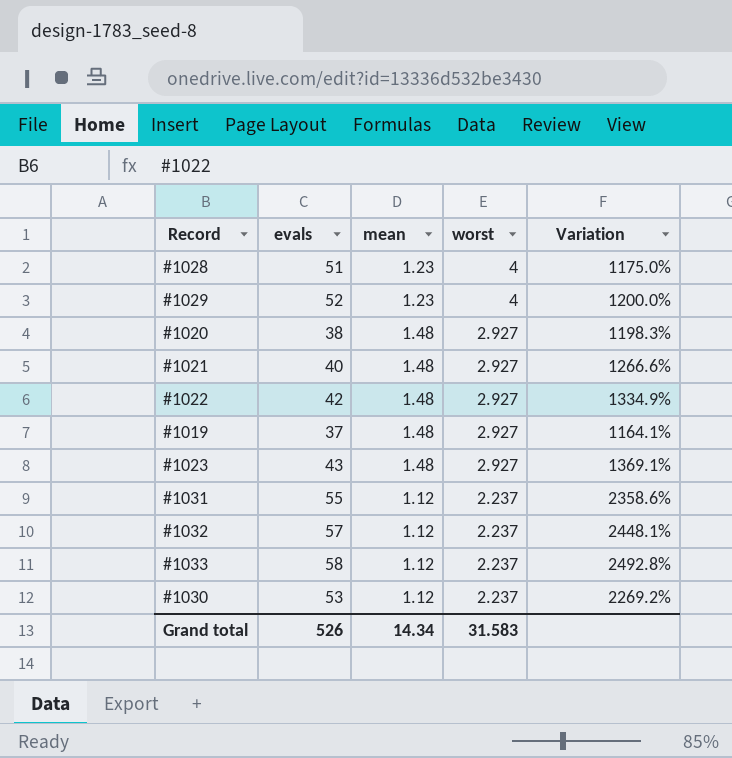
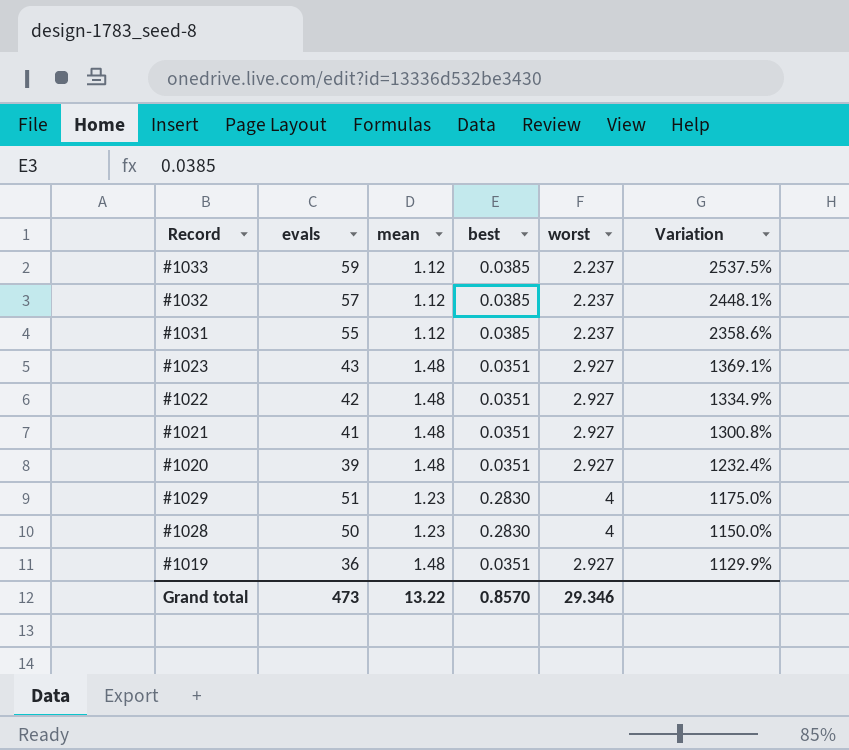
row order: worst descending -> Variation descending
column best | position: none -> 4
row #1030: 53 | 1.12 | 2.237 | 2269.2% -> none
#1033 | evals: 58 -> 59
#1033 | Variation: 2492.8% -> 2537.5%
#1021 | evals: 40 -> 41
#1021 | Variation: 1266.6% -> 1300.8%
#1020 | evals: 38 -> 39
#1020 | Variation: 1198.3% -> 1232.4%
#1029 | evals: 52 -> 51
#1029 | Variation: 1200.0% -> 1175.0%
#1028 | evals: 51 -> 50
#1028 | Variation: 1175.0% -> 1150.0%
#1019 | evals: 37 -> 36
#1019 | Variation: 1164.1% -> 1129.9%
Grand total | evals: 526 -> 473
Grand total | mean: 14.34 -> 13.22
Grand total | worst: 31.583 -> 29.346

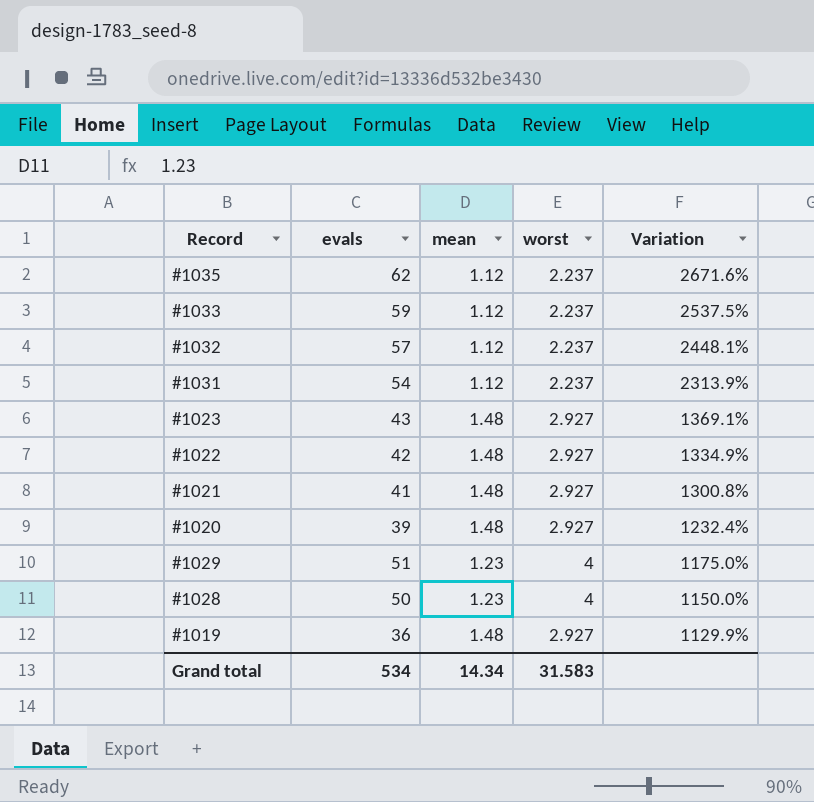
column best | position: 4 -> none
row #1035: none -> 62 | 1.12 | 2.237 | 2671.6%
#1031 | evals: 55 -> 54
#1031 | Variation: 2358.6% -> 2313.9%
Grand total | evals: 473 -> 534
Grand total | mean: 13.22 -> 14.34
Grand total | worst: 29.346 -> 31.583

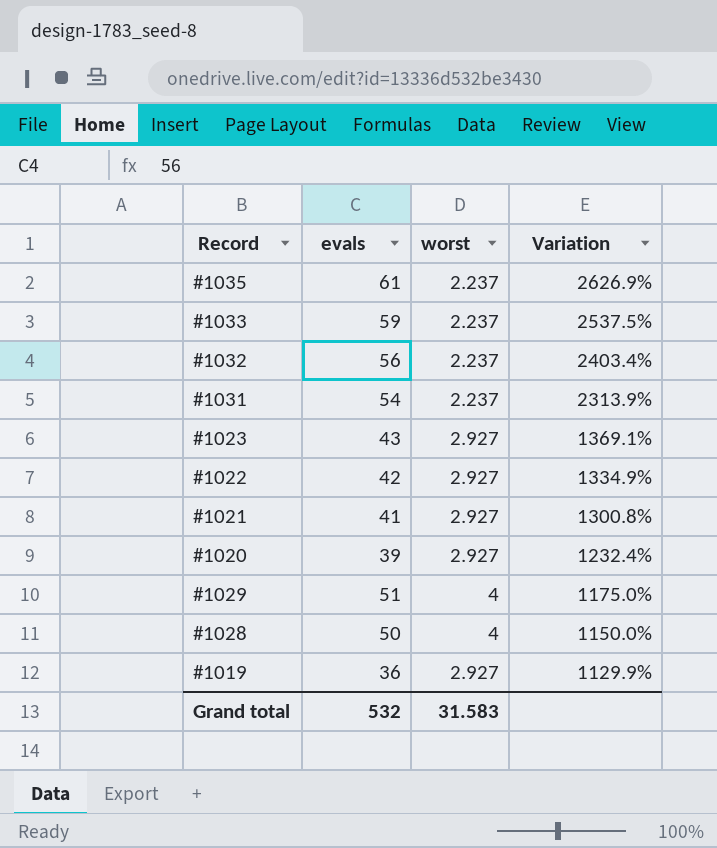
column mean | position: 3 -> none
#1035 | evals: 62 -> 61
#1035 | Variation: 2671.6% -> 2626.9%
#1032 | evals: 57 -> 56
#1032 | Variation: 2448.1% -> 2403.4%
Grand total | evals: 534 -> 532

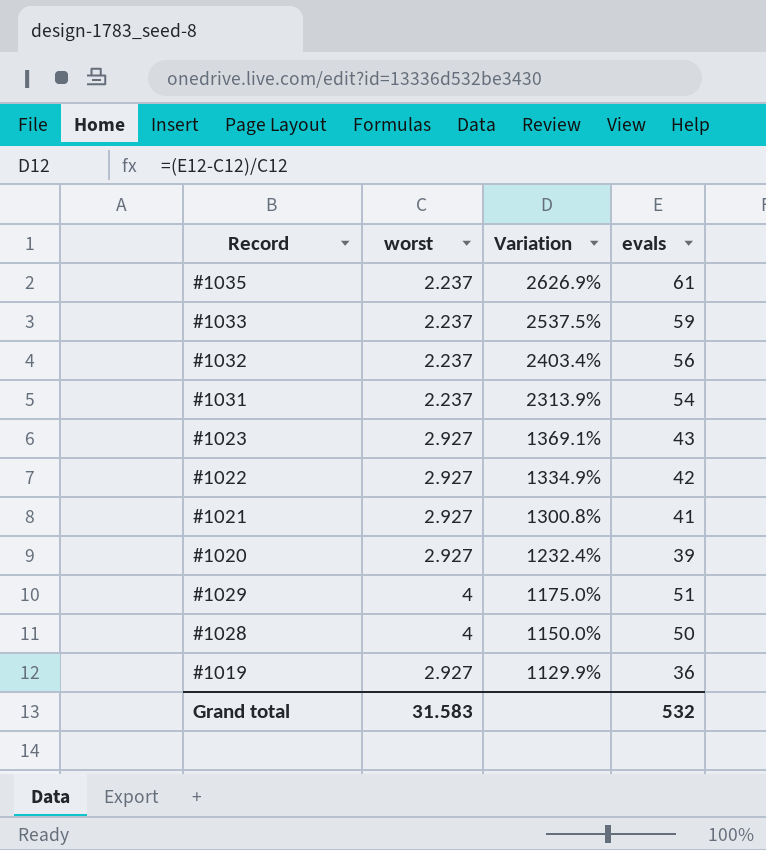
column evals | position: 2 -> 4

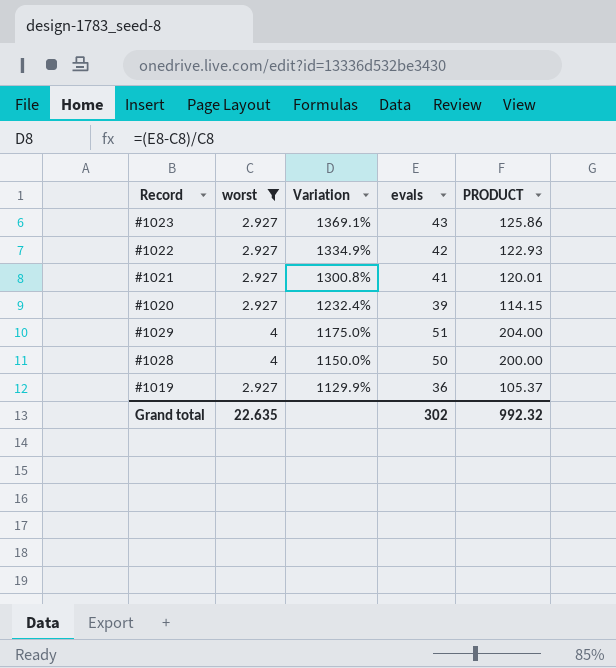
filter: none -> worst != 2.237
column PRODUCT | formula: none -> [worst] * [evals]
Grand total | worst: 31.583 -> 22.635
Grand total | evals: 532 -> 302

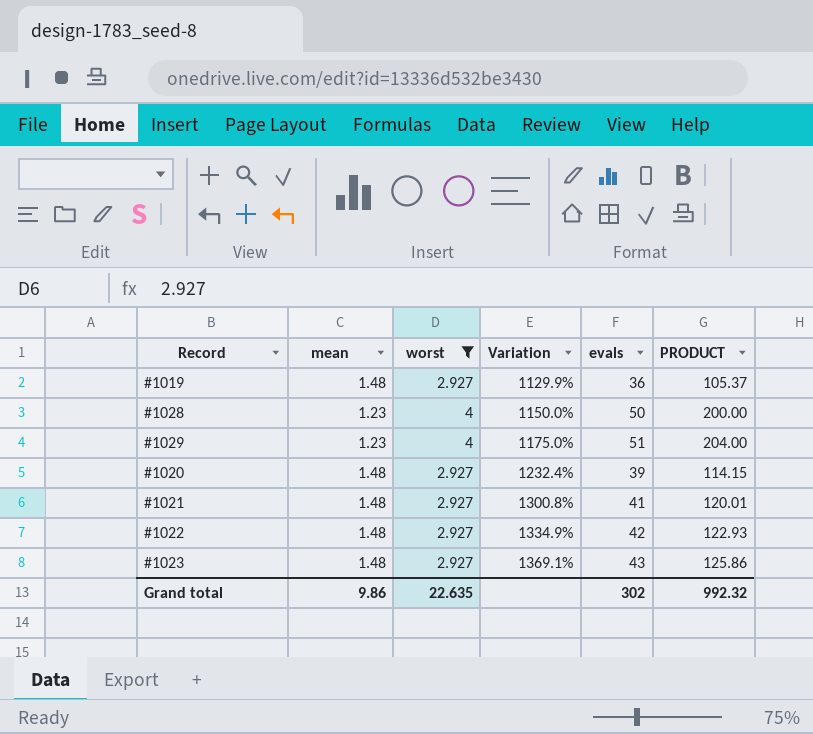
row order: Variation descending -> Variation ascending
column mean | position: none -> 2

